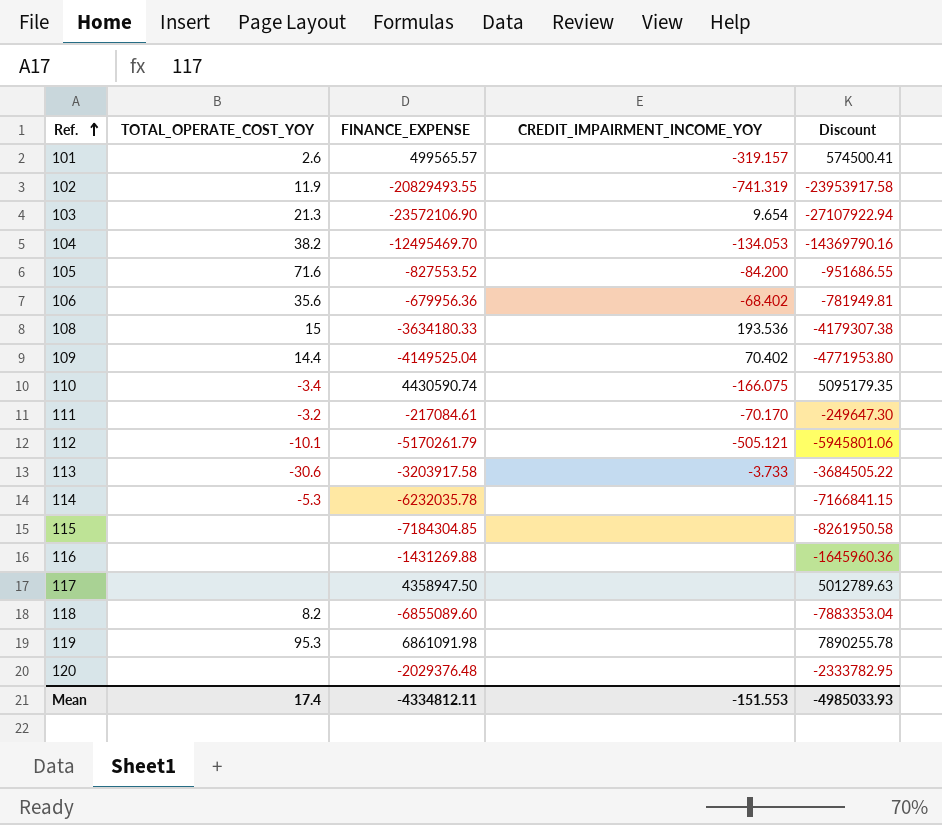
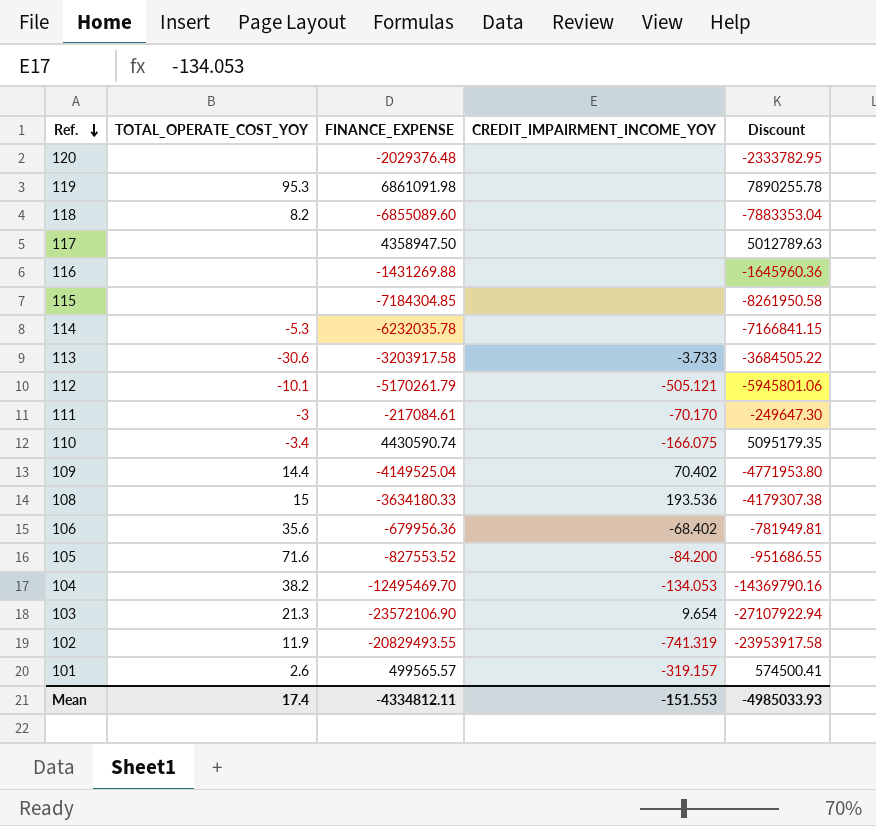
row order: Ref. ascending -> Ref. descending
111 | TOTAL_OPERATE_COST_YOY: -3.2 -> -3

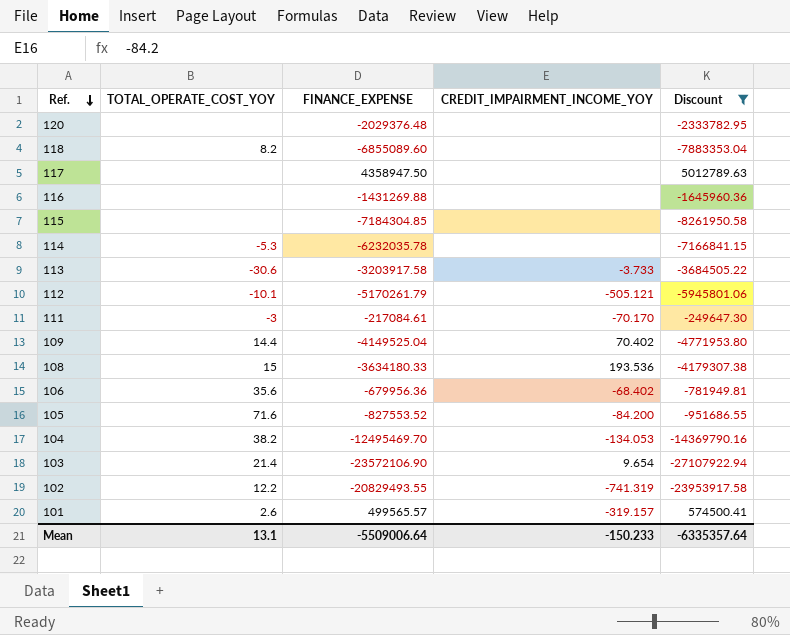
filter: none -> Discount <= 5012789.63
103 | TOTAL_OPERATE_COST_YOY: 21.3 -> 21.4
102 | TOTAL_OPERATE_COST_YOY: 11.9 -> 12.2
Mean | TOTAL_OPERATE_COST_YOY: 17.4 -> 13.1
Mean | FINANCE_EXPENSE: -4334812.11 -> -5509006.64
Mean | CREDIT_IMPAIRMENT_INCOME_YOY: -151.553 -> -150.233
Mean | Discount: -4985033.93 -> -6335357.64

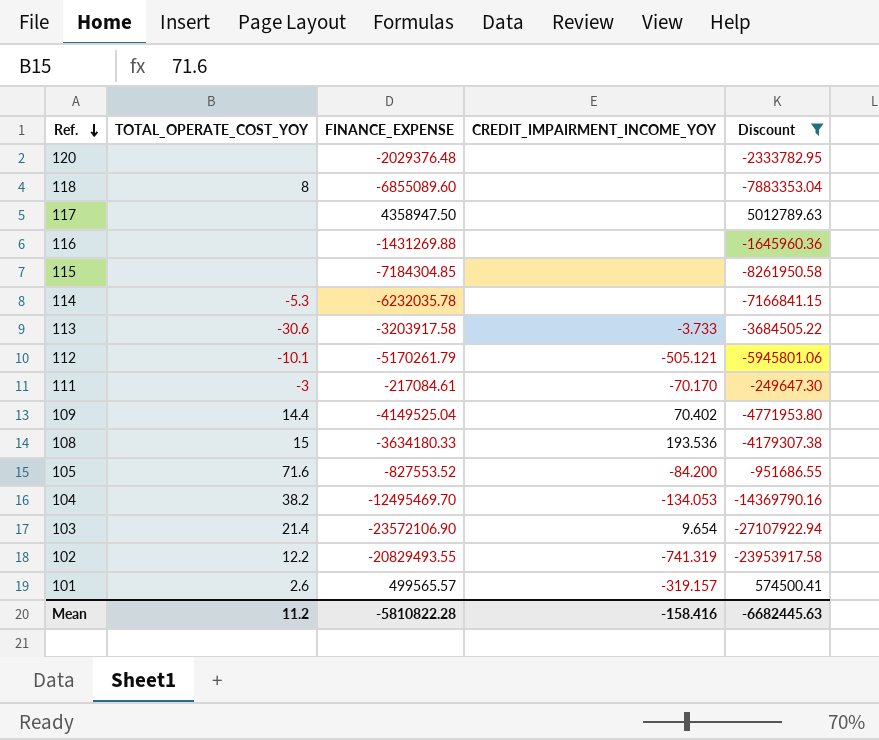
row 106: 35.6 | -679956.36 | -68.402 | -781949.81 -> none
118 | TOTAL_OPERATE_COST_YOY: 8.2 -> 8
Mean | TOTAL_OPERATE_COST_YOY: 13.1 -> 11.2
Mean | FINANCE_EXPENSE: -5509006.64 -> -5810822.28
Mean | CREDIT_IMPAIRMENT_INCOME_YOY: -150.233 -> -158.416
Mean | Discount: -6335357.64 -> -6682445.63

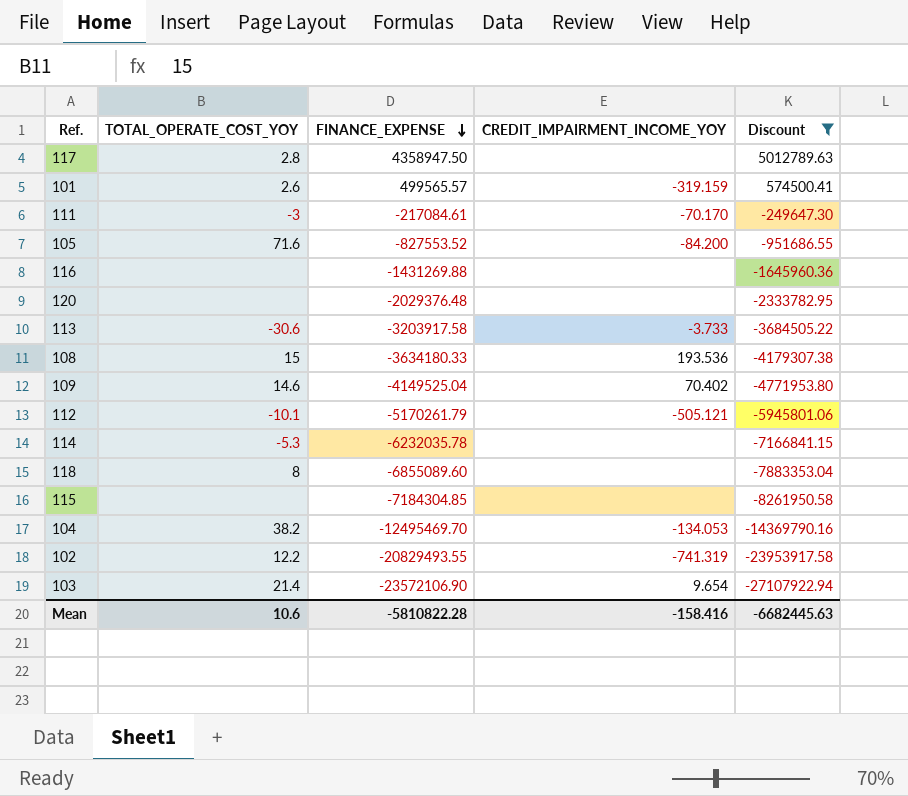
row order: Ref. descending -> FINANCE_EXPENSE descending
117 | TOTAL_OPERATE_COST_YOY: none -> 2.8
101 | CREDIT_IMPAIRMENT_INCOME_YOY: -319.157 -> -319.159
109 | TOTAL_OPERATE_COST_YOY: 14.4 -> 14.6
Mean | TOTAL_OPERATE_COST_YOY: 11.2 -> 10.6

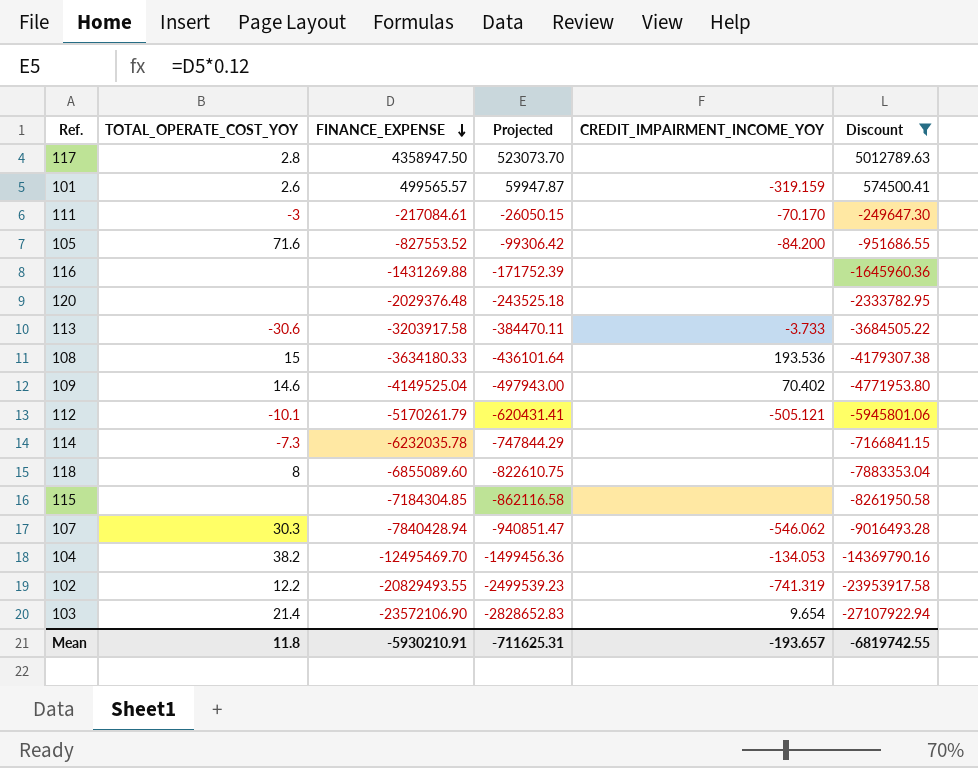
column Projected | formula: none -> [FINANCE_EXPENSE] * 0.12
114 | TOTAL_OPERATE_COST_YOY: -5.3 -> -7.3
row 107: none -> 30.3 | -7840428.94 | -940851.47 | -546.062 | -9016493.28
Mean | TOTAL_OPERATE_COST_YOY: 10.6 -> 11.8
Mean | FINANCE_EXPENSE: -5810822.28 -> -5930210.91
Mean | CREDIT_IMPAIRMENT_INCOME_YOY: -158.416 -> -193.657
Mean | Discount: -6682445.63 -> -6819742.55

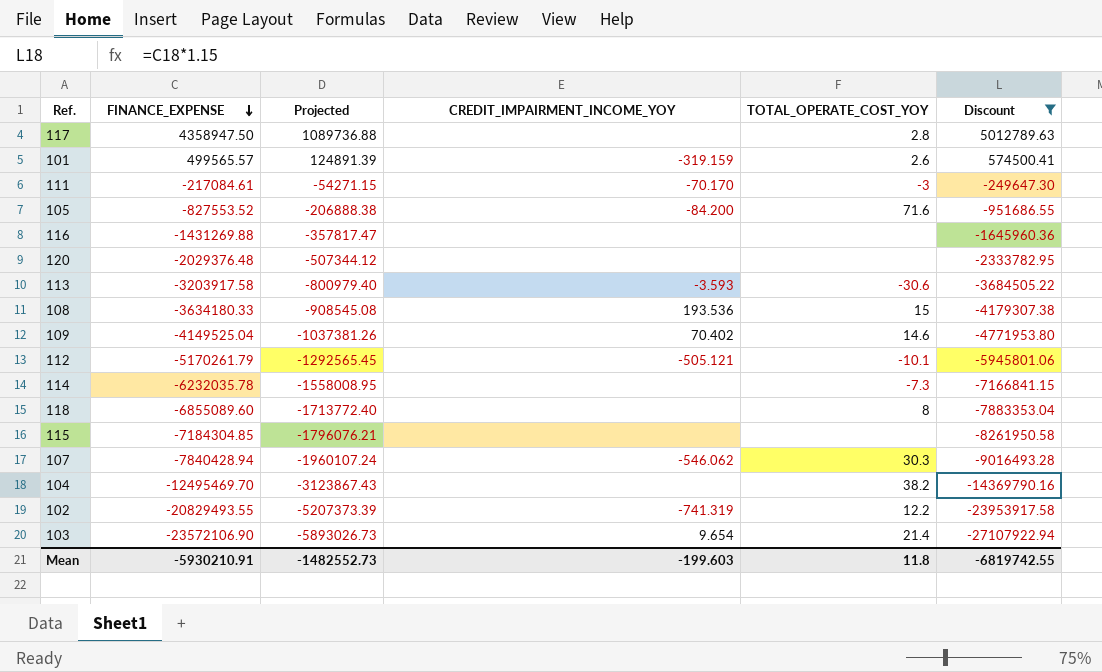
column Projected | formula: [FINANCE_EXPENSE] * 0.12 -> [FINANCE_EXPENSE] * 0.25
column TOTAL_OPERATE_COST_YOY | position: 2 -> 5
113 | CREDIT_IMPAIRMENT_INCOME_YOY: -3.733 -> -3.593
104 | CREDIT_IMPAIRMENT_INCOME_YOY: -134.053 -> none
Mean | Projected: -711625.31 -> -1482552.73
Mean | CREDIT_IMPAIRMENT_INCOME_YOY: -193.657 -> -199.603

